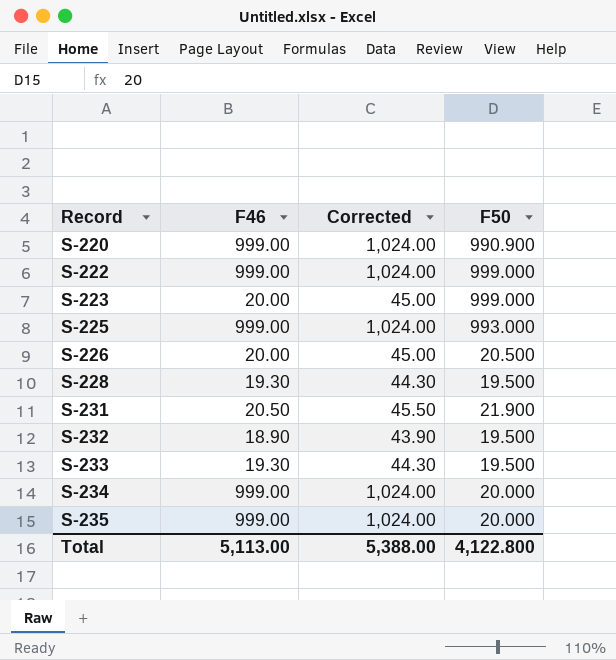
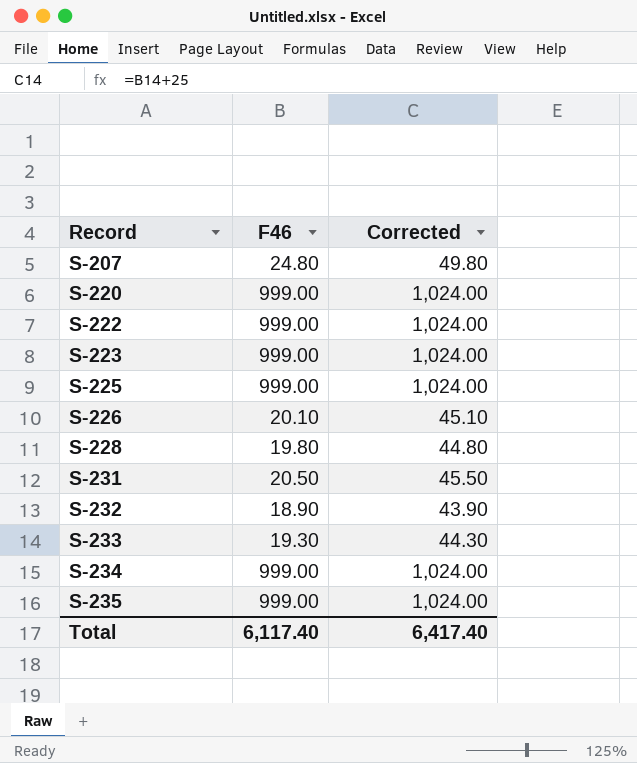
column F50 | position: 4 -> none
row S-207: none -> 24.80 | 49.80
S-223 | F46: 20.00 -> 999.00
S-223 | Corrected: 45.00 -> 1,024.00
S-226 | F46: 20.00 -> 20.10
S-226 | Corrected: 45.00 -> 45.10
S-228 | F46: 19.30 -> 19.80
S-228 | Corrected: 44.30 -> 44.80
Total | F46: 5,113.00 -> 6,117.40
Total | Corrected: 5,388.00 -> 6,417.40

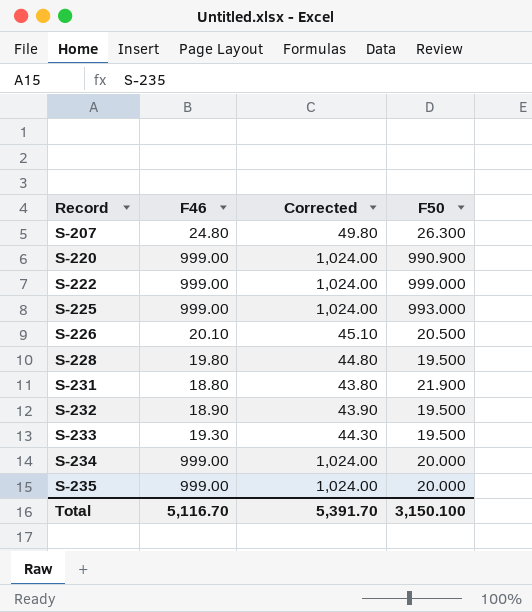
column F50 | position: none -> 4
row S-223: 999.00 | 1,024.00 -> none
S-231 | F46: 20.50 -> 18.80
S-231 | Corrected: 45.50 -> 43.80
Total | F46: 6,117.40 -> 5,116.70
Total | Corrected: 6,417.40 -> 5,391.70

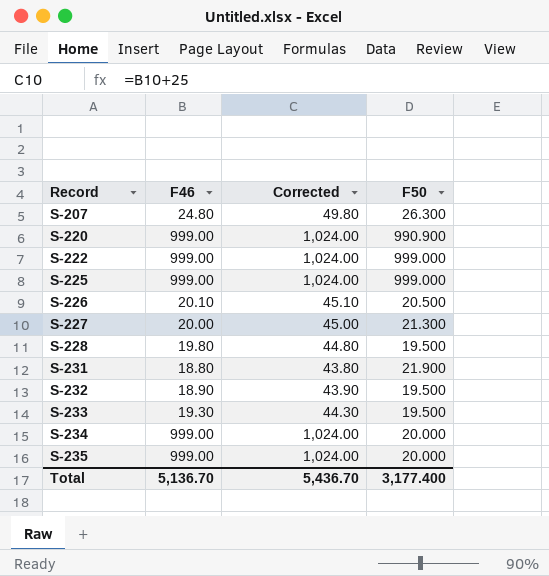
S-225 | F50: 993.000 -> 999.000
row S-227: none -> 20.00 | 45.00 | 21.300
Total | F46: 5,116.70 -> 5,136.70
Total | Corrected: 5,391.70 -> 5,436.70
Total | F50: 3,150.100 -> 3,177.400

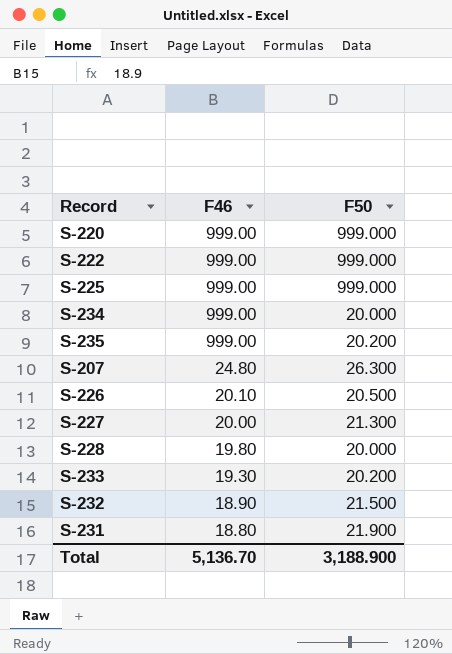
row order: Record ascending -> F46 descending
column Corrected | formula: [F46] + 25 -> none
S-220 | F50: 990.900 -> 999.000
S-235 | F50: 20.000 -> 20.200
S-228 | F50: 19.500 -> 20.000
S-233 | F50: 19.500 -> 20.200
S-232 | F50: 19.500 -> 21.500
Total | F50: 3,177.400 -> 3,188.900

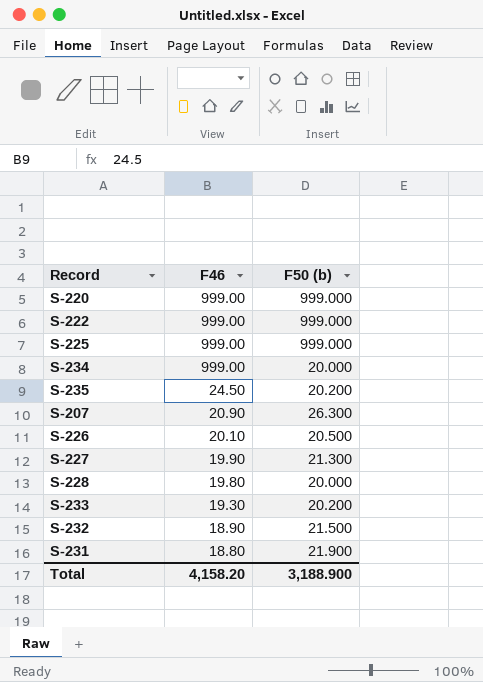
column name: F50 -> F50 (b)
S-235 | F46: 999.00 -> 24.50
S-207 | F46: 24.80 -> 20.90
S-227 | F46: 20.00 -> 19.90
Total | F46: 5,136.70 -> 4,158.20

